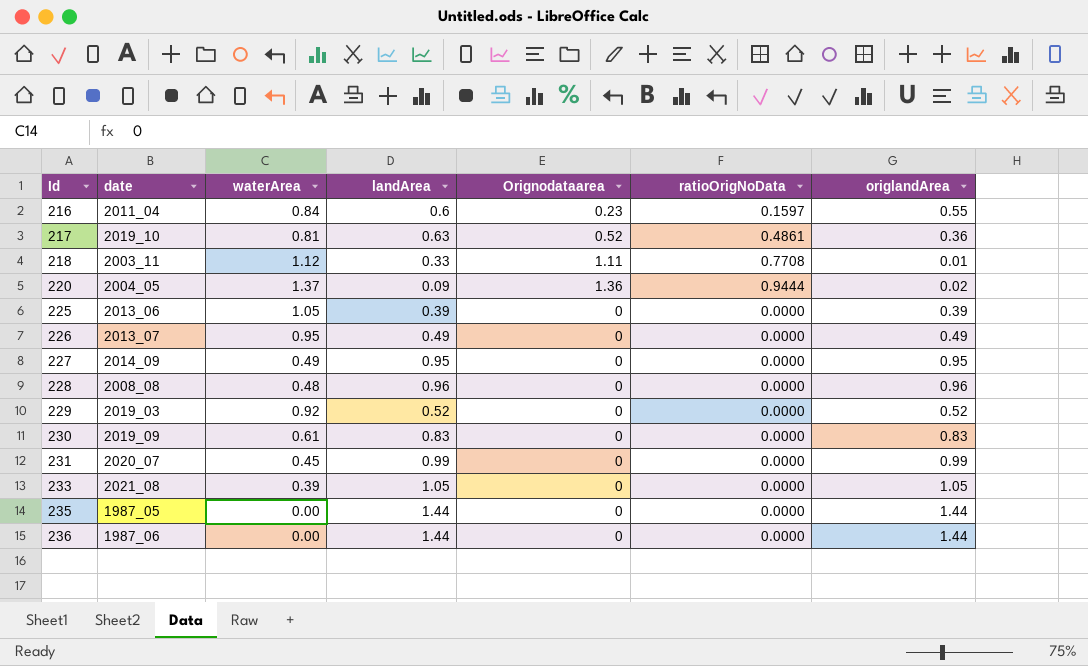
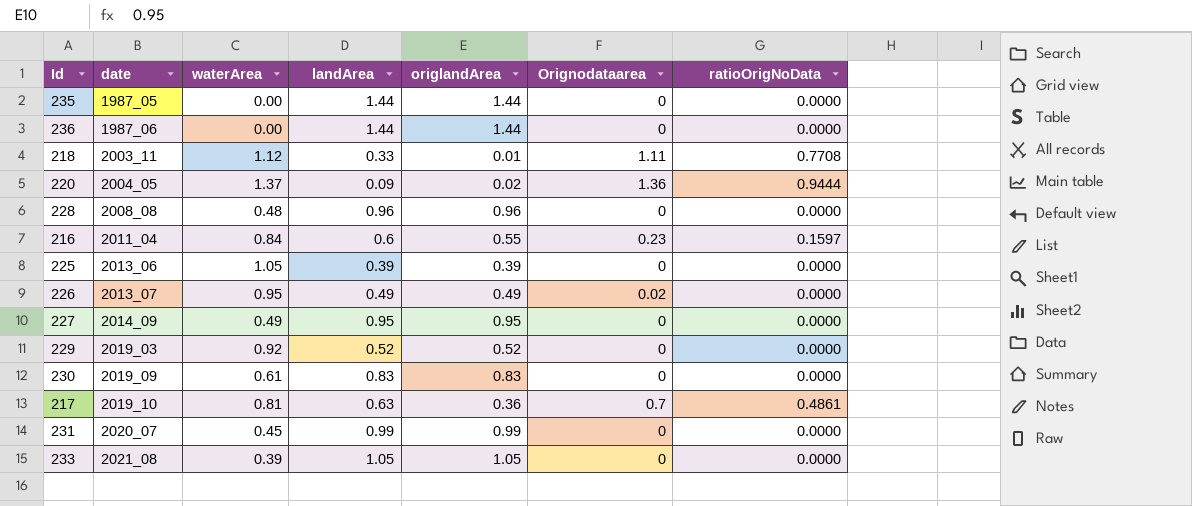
row order: Id ascending -> date ascending
column origlandArea | position: 7 -> 5
226 | Orignodataarea: 0 -> 0.02
217 | Orignodataarea: 0.52 -> 0.7

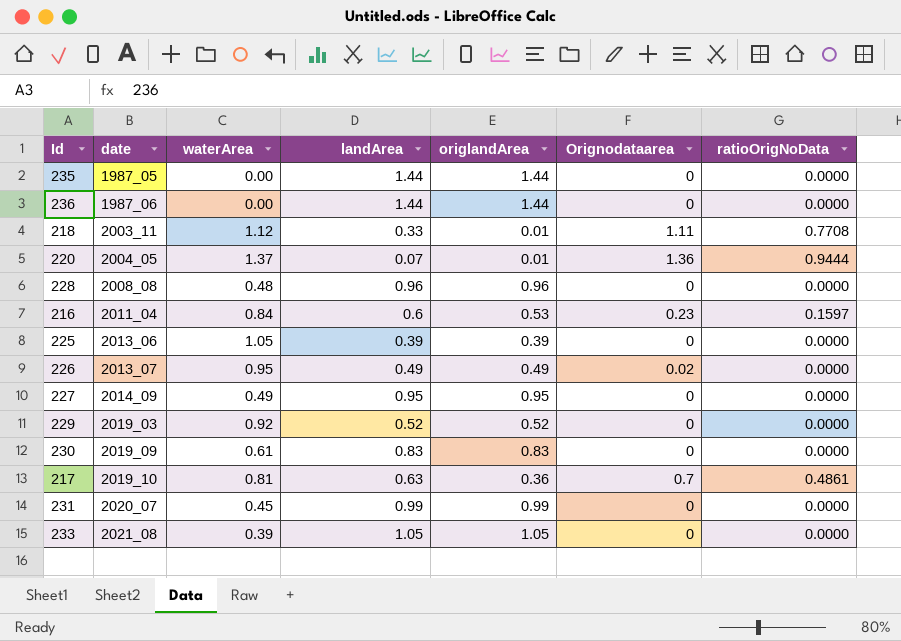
220 | landArea: 0.09 -> 0.07
220 | origlandArea: 0.02 -> 0.01
216 | origlandArea: 0.55 -> 0.53

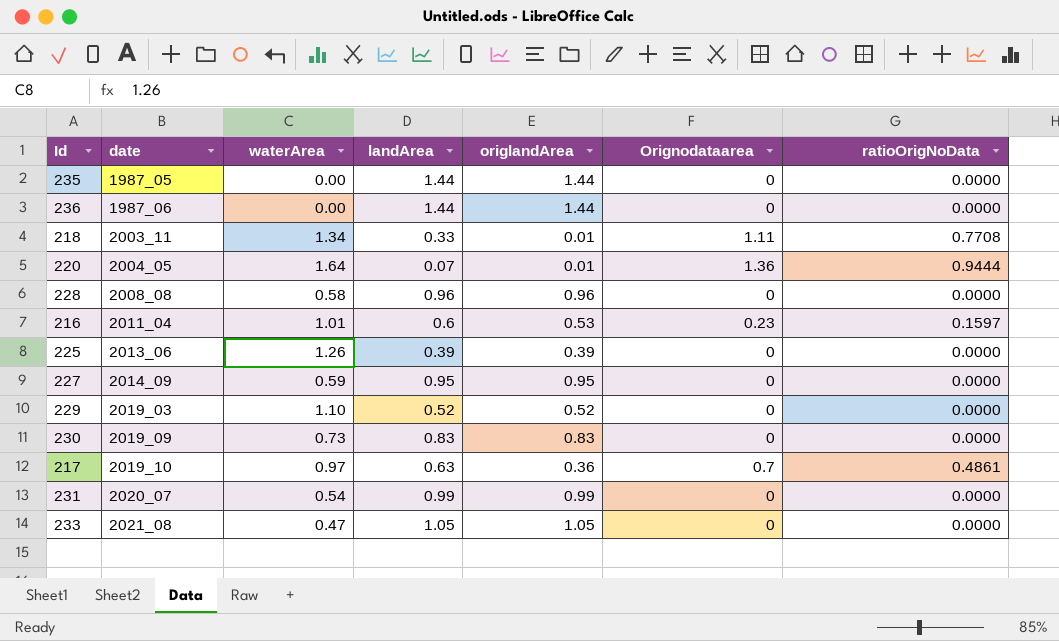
row 226: 2013_07 | 0.95 | 0.49 | 0.49 | 0.02 | 0.0000 -> none
218 | waterArea: 1.12 -> 1.34
220 | waterArea: 1.37 -> 1.64
228 | waterArea: 0.48 -> 0.58
216 | waterArea: 0.84 -> 1.01
225 | waterArea: 1.05 -> 1.26
227 | waterArea: 0.49 -> 0.59
229 | waterArea: 0.92 -> 1.10
230 | waterArea: 0.61 -> 0.73
217 | waterArea: 0.81 -> 0.97
231 | waterArea: 0.45 -> 0.54
233 | waterArea: 0.39 -> 0.47

